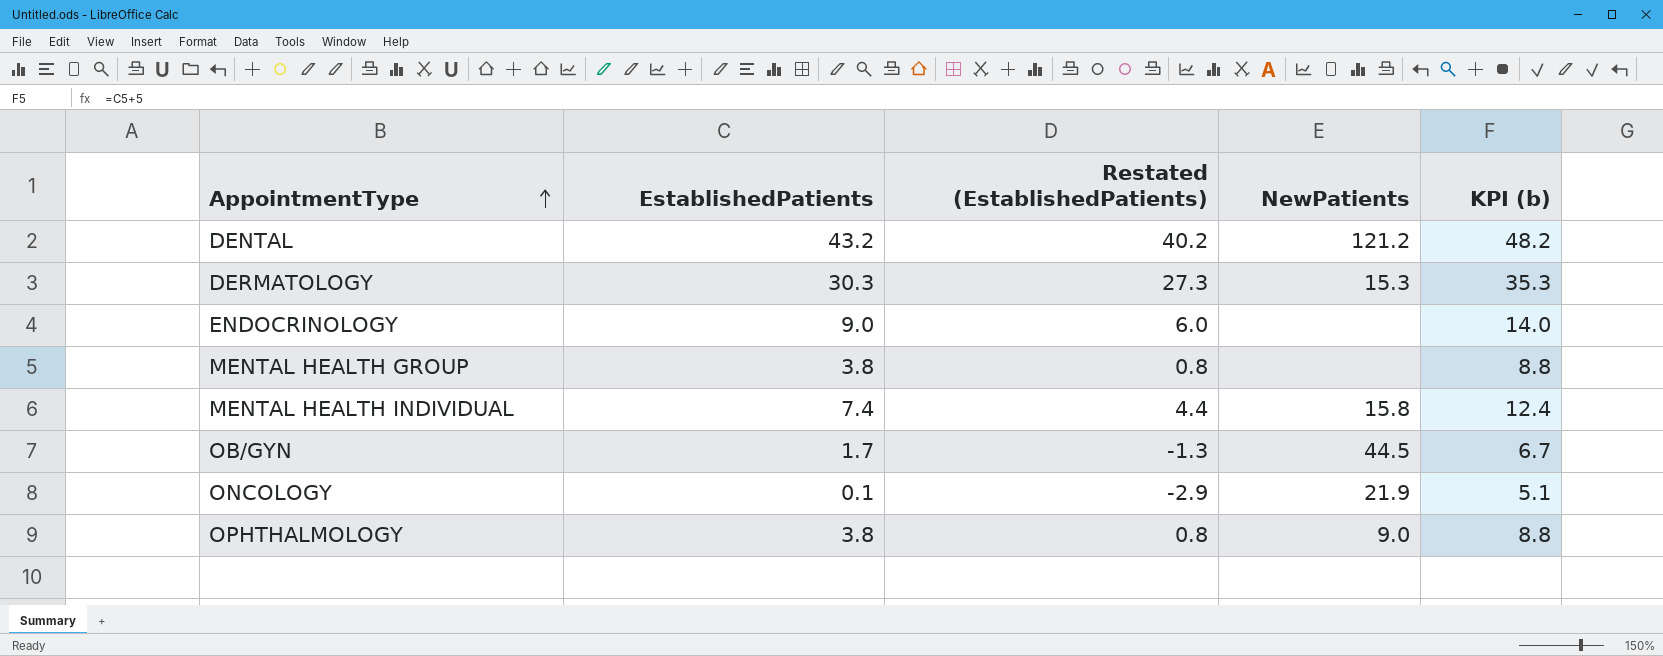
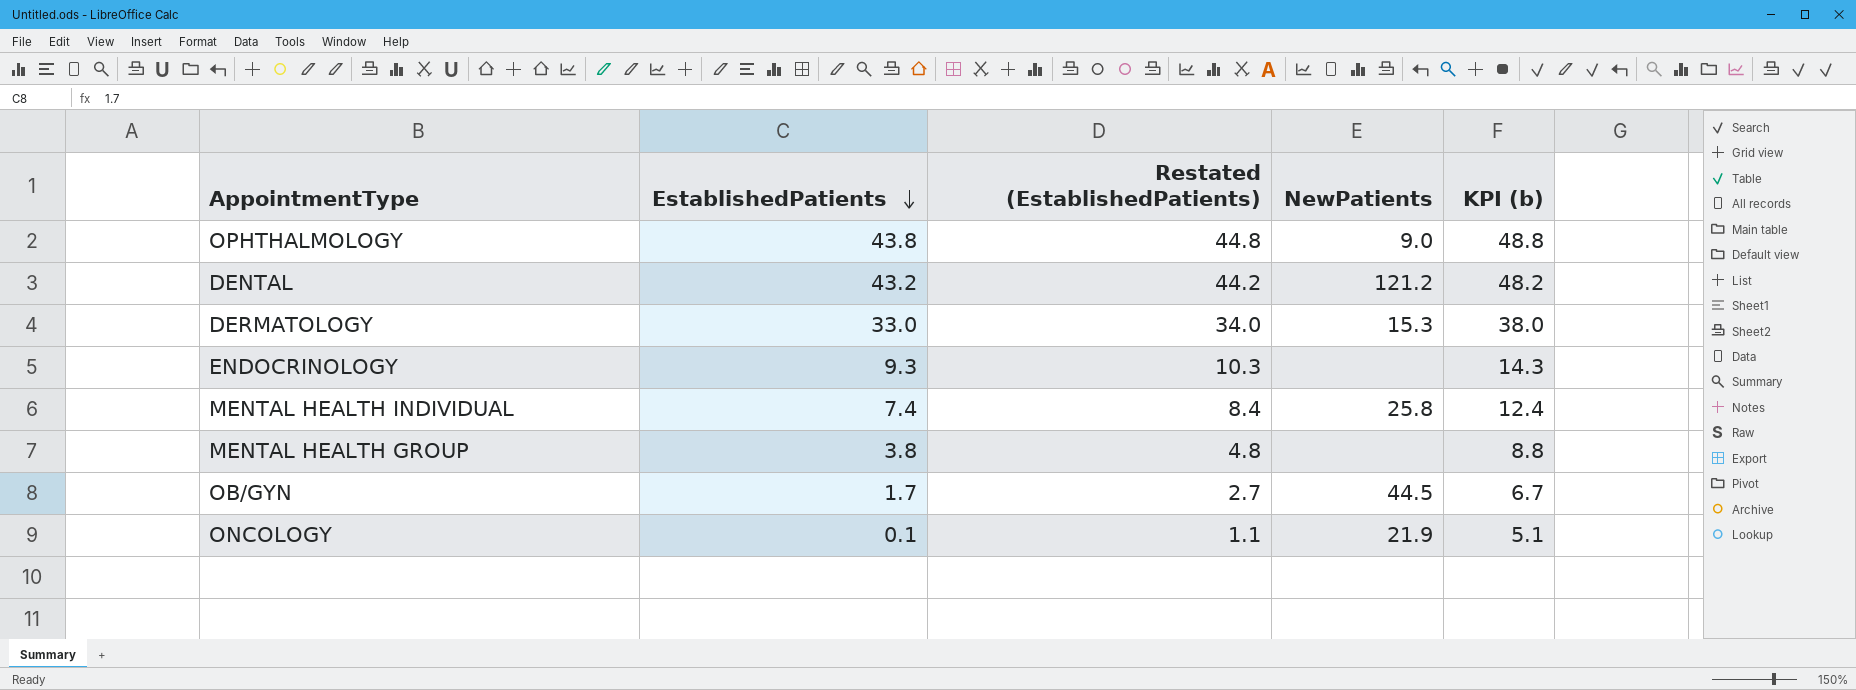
row order: AppointmentType ascending -> EstablishedPatients descending
column Restated (EstablishedPatients) | formula: [EstablishedPatients] - 3 -> [EstablishedPatients] + 1
OPHTHALMOLOGY | EstablishedPatients: 3.8 -> 43.8
OPHTHALMOLOGY | KPI (b): 8.8 -> 48.8
DERMATOLOGY | EstablishedPatients: 30.3 -> 33.0
DERMATOLOGY | KPI (b): 35.3 -> 38.0
ENDOCRINOLOGY | EstablishedPatients: 9.0 -> 9.3
ENDOCRINOLOGY | KPI (b): 14.0 -> 14.3
MENTAL HEALTH INDIVIDUAL | NewPatients: 15.8 -> 25.8

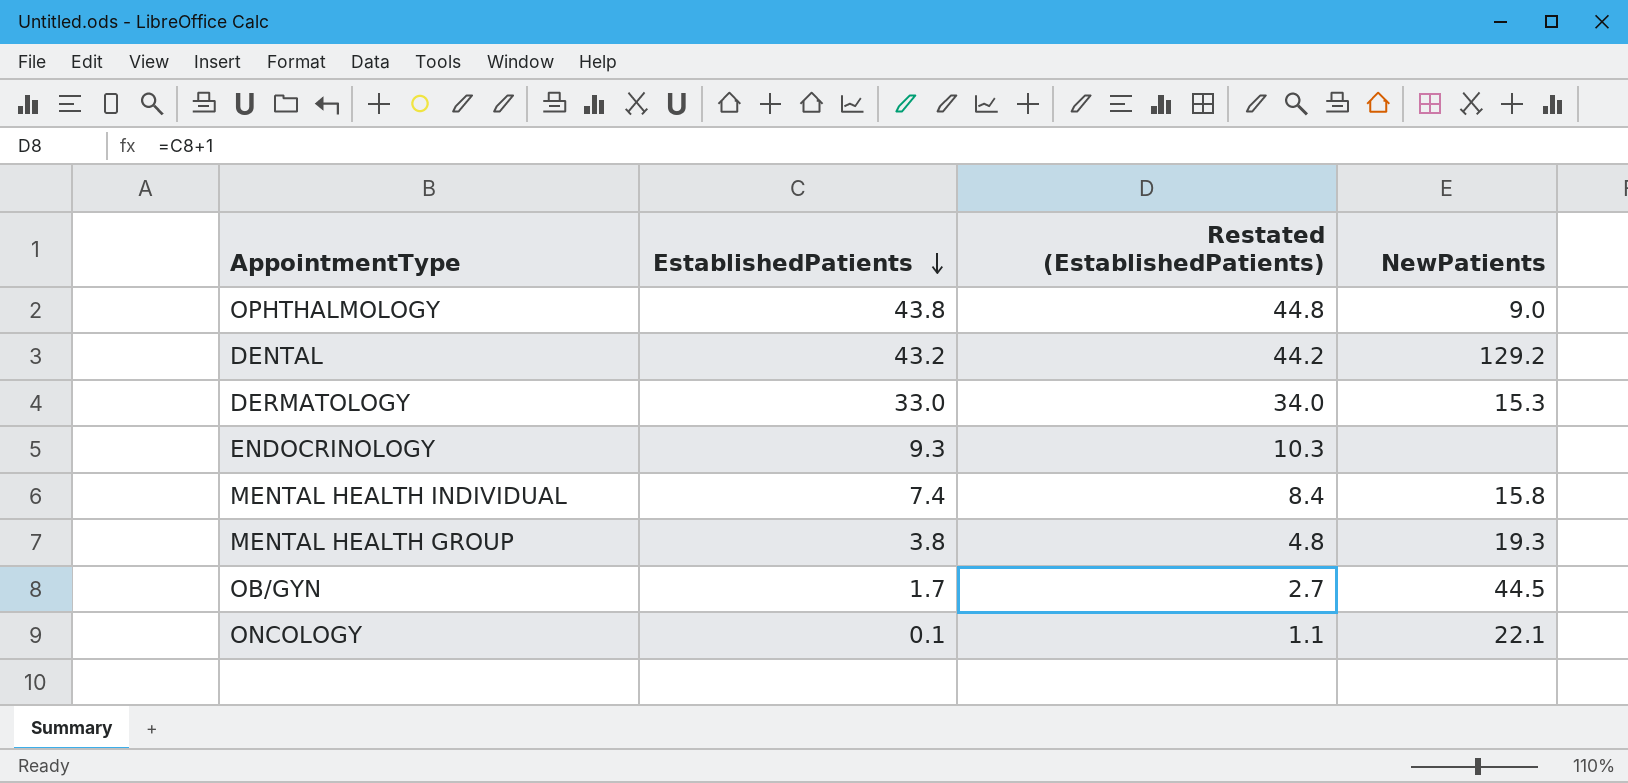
column KPI (b) | formula: [EstablishedPatients] + 5 -> none
DENTAL | NewPatients: 121.2 -> 129.2
MENTAL HEALTH INDIVIDUAL | NewPatients: 25.8 -> 15.8
MENTAL HEALTH GROUP | NewPatients: none -> 19.3
ONCOLOGY | NewPatients: 21.9 -> 22.1

